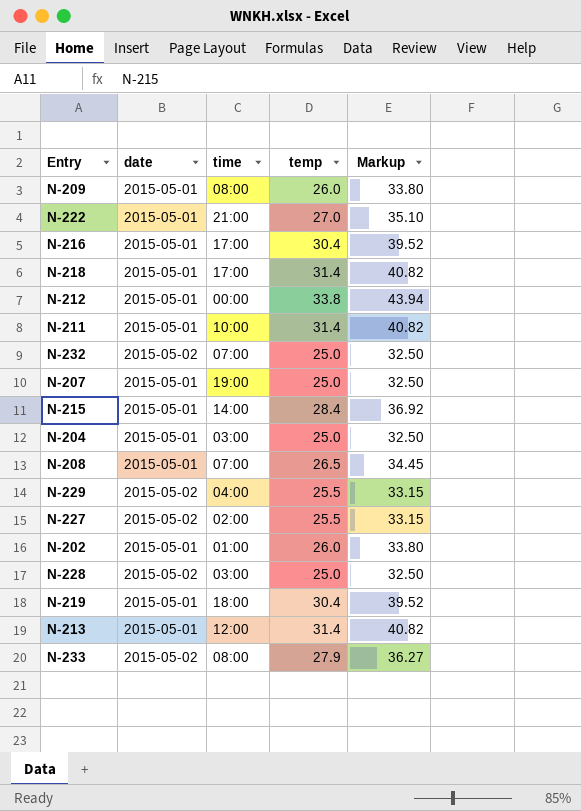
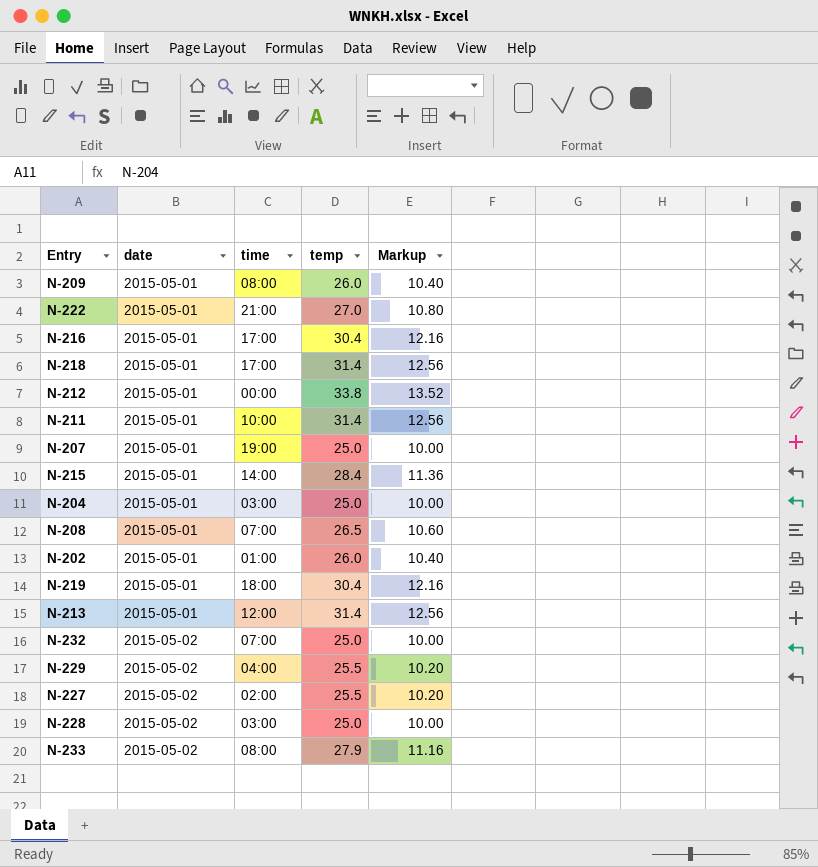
row order: none -> date ascending
column Markup | formula: [temp] * 1.3 -> [temp] * 0.4

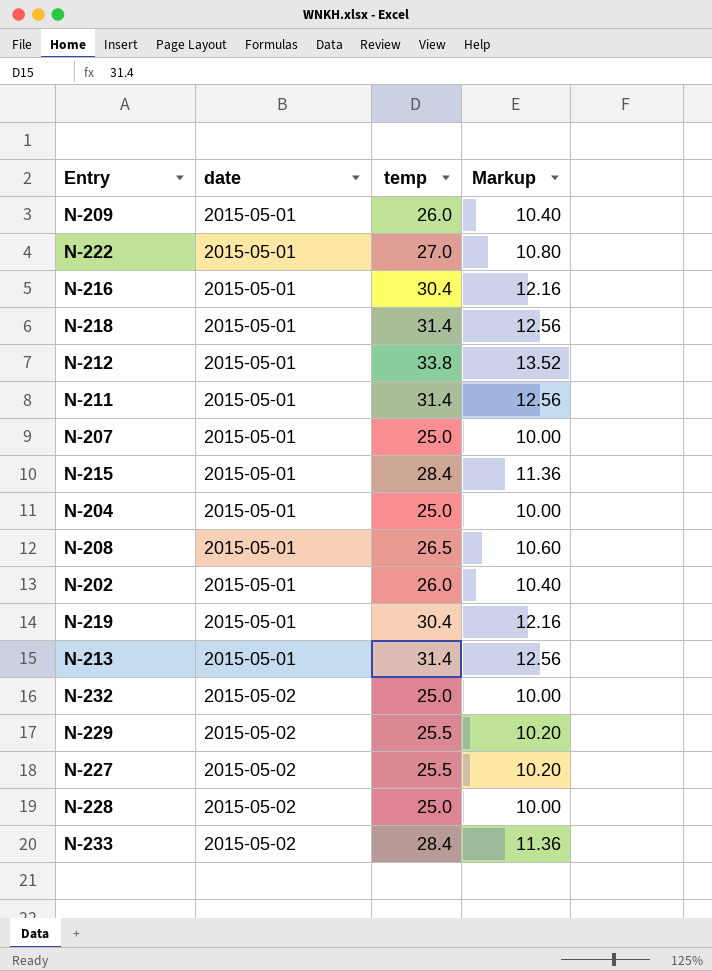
column time | position: 3 -> none
N-233 | temp: 27.9 -> 28.4
N-233 | Markup: 11.16 -> 11.36

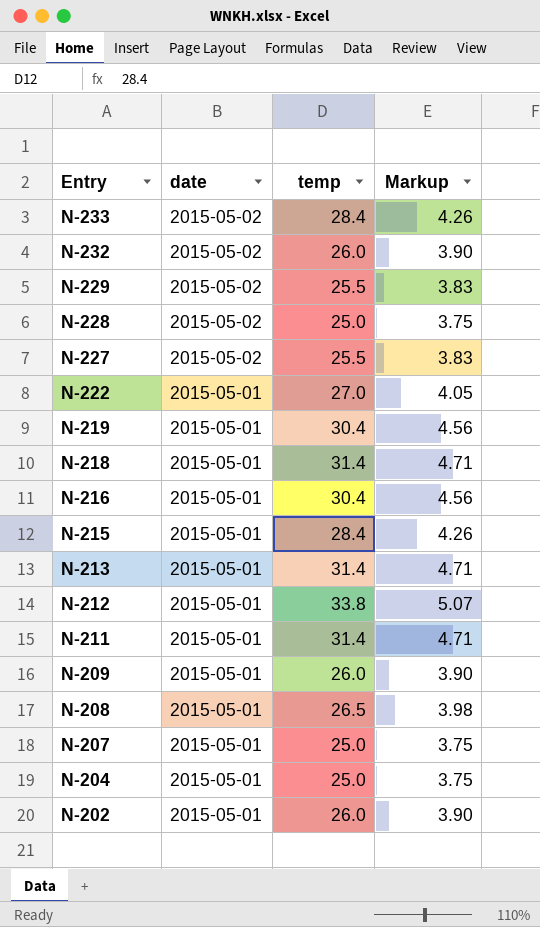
row order: date ascending -> Entry descending
column Markup | formula: [temp] * 0.4 -> [temp] * 0.15
N-232 | temp: 25.0 -> 26.0

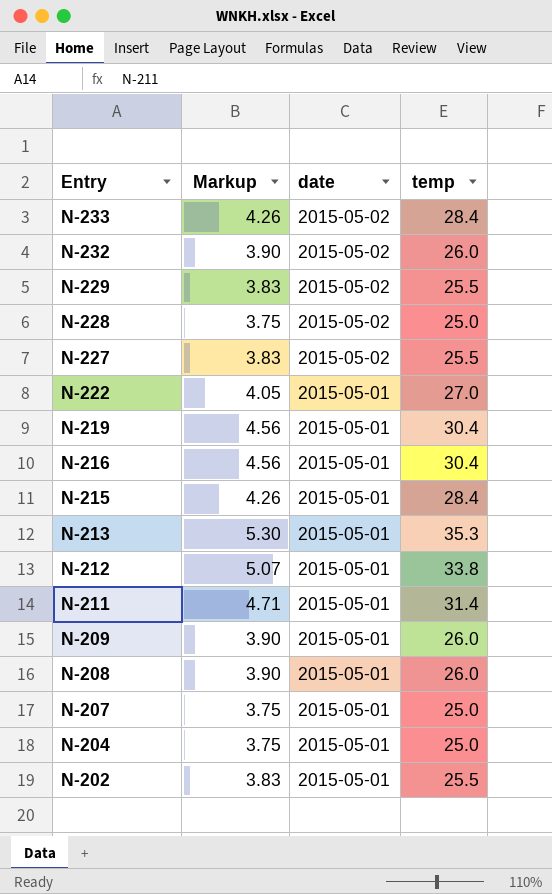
column Markup | position: 4 -> 2
row N-218: 2015-05-01 | 31.4 | 4.71 -> none
N-213 | Markup: 4.71 -> 5.30
N-213 | temp: 31.4 -> 35.3
N-208 | Markup: 3.98 -> 3.90
N-208 | temp: 26.5 -> 26.0
N-202 | Markup: 3.90 -> 3.83
N-202 | temp: 26.0 -> 25.5

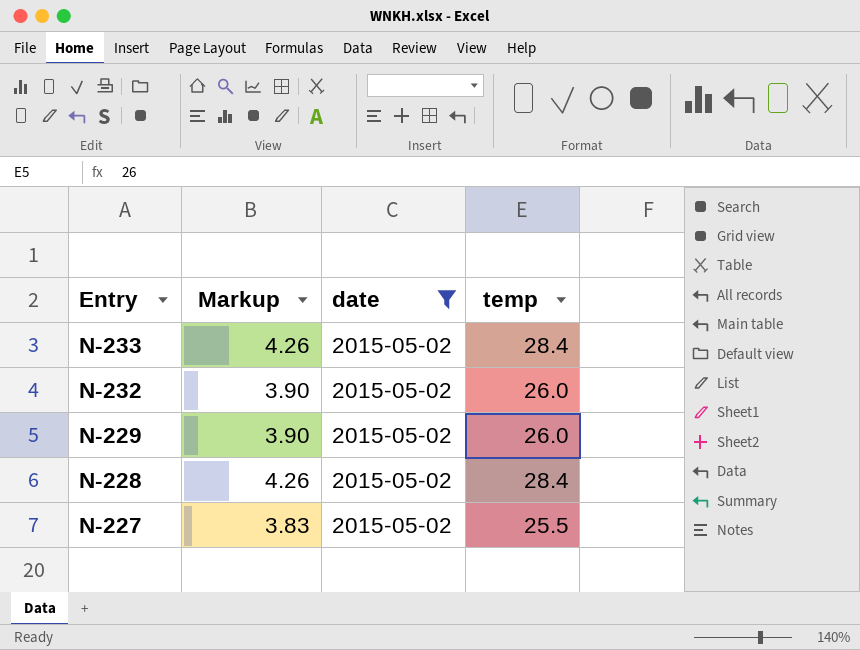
filter: none -> date = 2015-05-02
N-229 | Markup: 3.83 -> 3.90
N-229 | temp: 25.5 -> 26.0
N-228 | Markup: 3.75 -> 4.26
N-228 | temp: 25.0 -> 28.4

